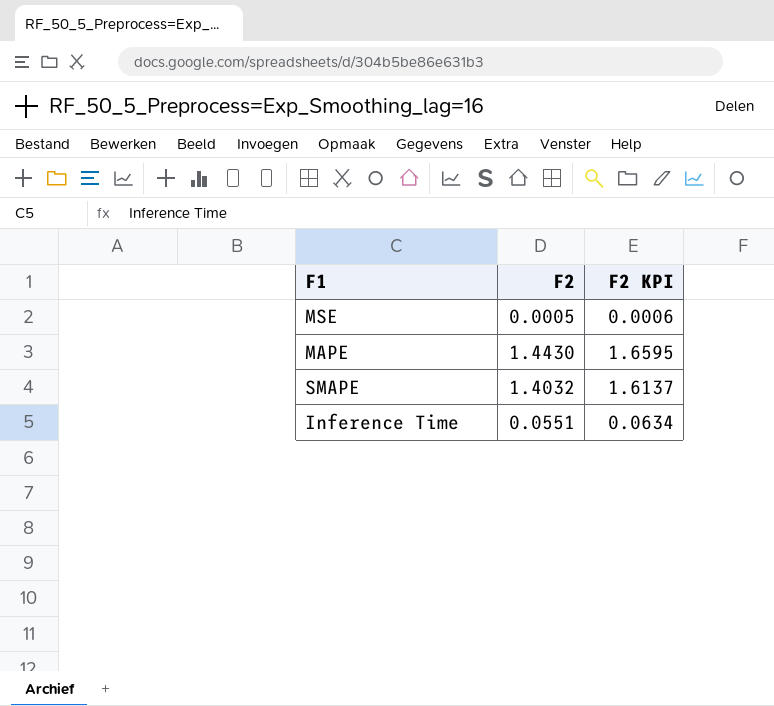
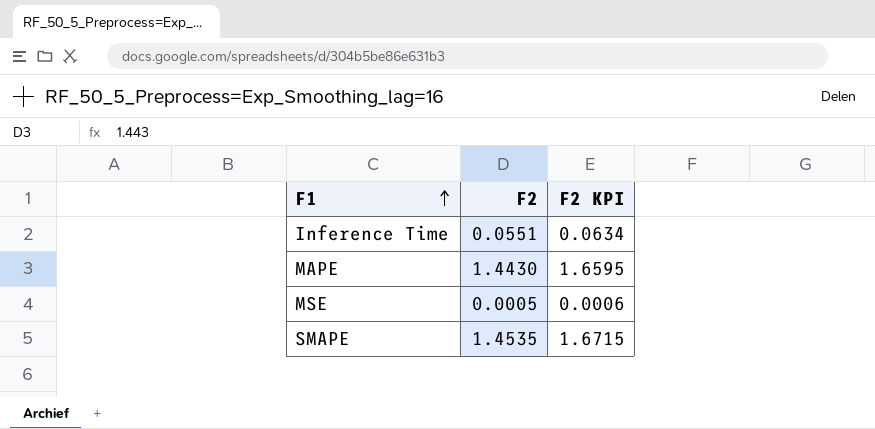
row order: none -> F1 ascending
SMAPE | F2: 1.4032 -> 1.4535
SMAPE | F2 KPI: 1.6137 -> 1.6715

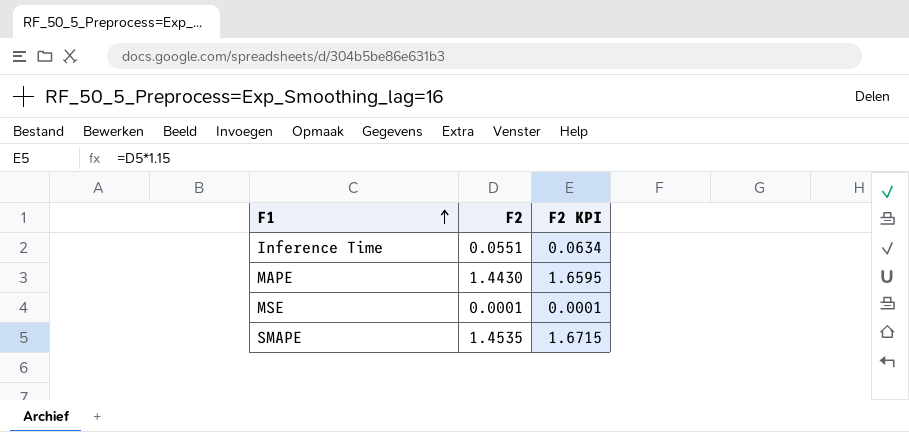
MSE | F2: 0.0005 -> 0.0001
MSE | F2 KPI: 0.0006 -> 0.0001

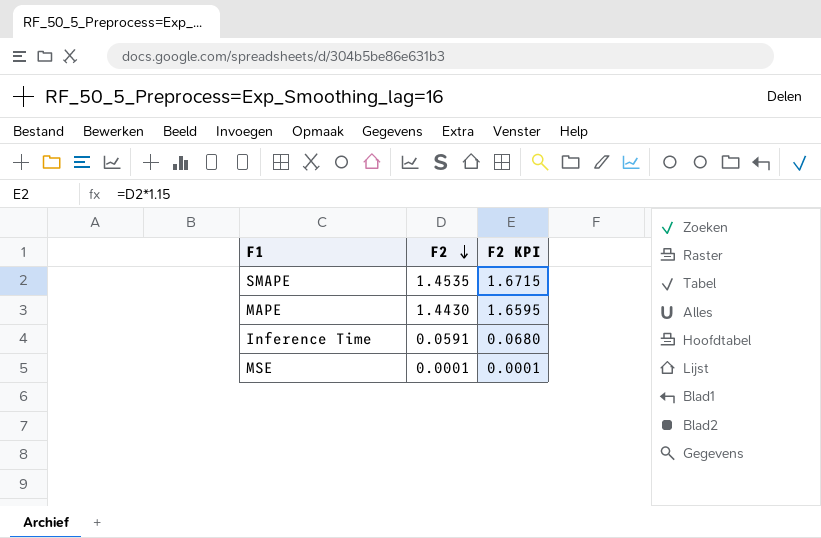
row order: F1 ascending -> F2 descending
Inference Time | F2: 0.0551 -> 0.0591
Inference Time | F2 KPI: 0.0634 -> 0.0680

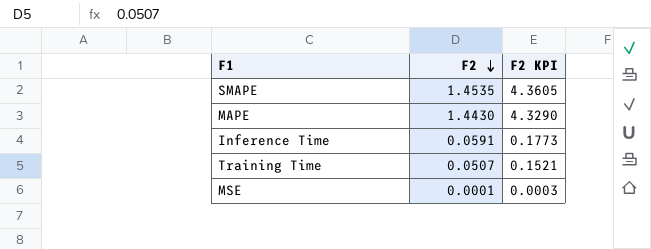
column F2 KPI | formula: [F2] * 1.15 -> [F2] * 3
row Training Time: none -> 0.0507 | 0.1521

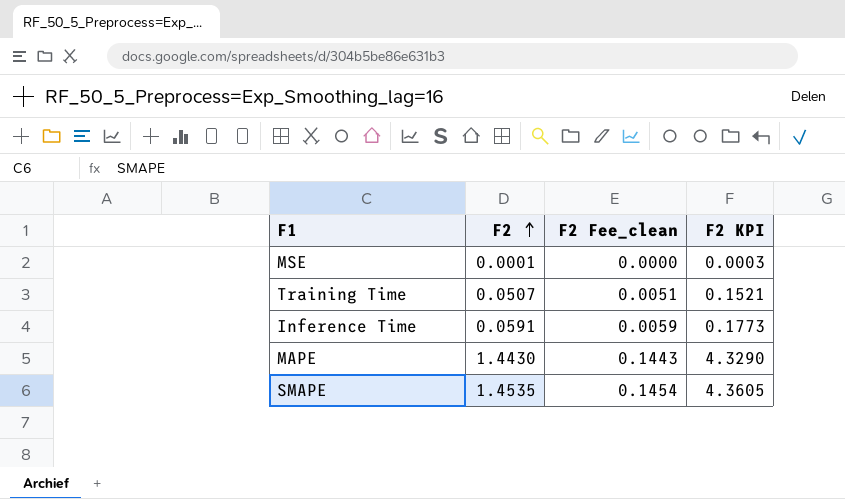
row order: F2 descending -> F2 ascending
column F2 Fee_clean | formula: none -> [F2] * 0.1

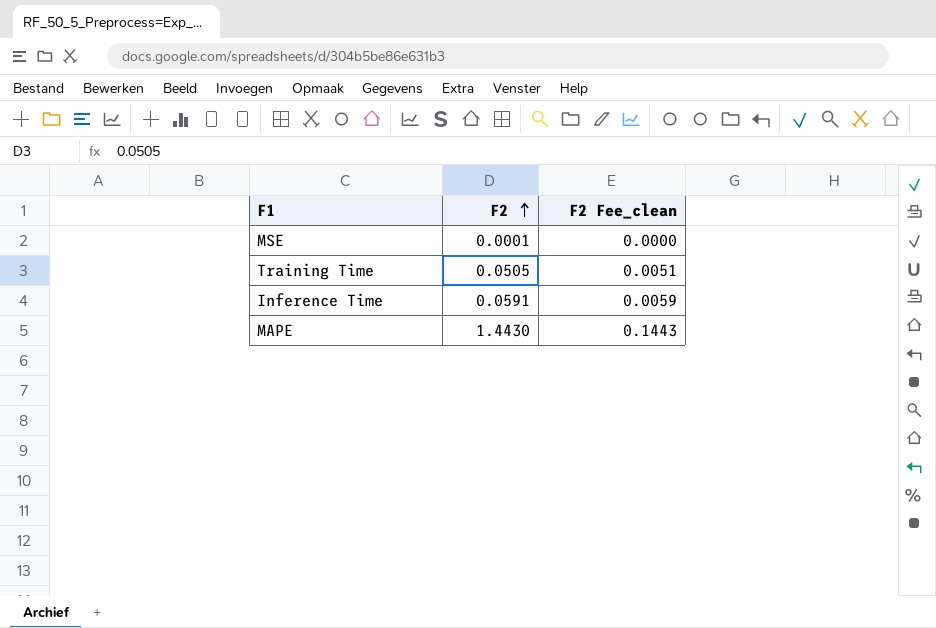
column F2 KPI | formula: [F2] * 3 -> none
row SMAPE: 1.4535 | 0.1454 | 4.3605 -> none
Training Time | F2: 0.0507 -> 0.0505

